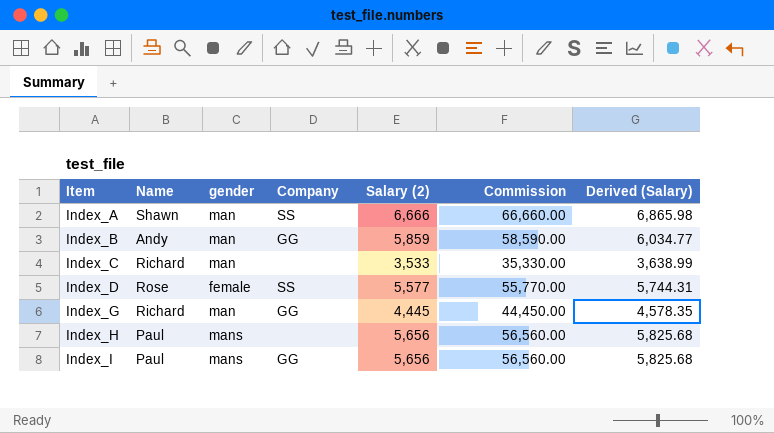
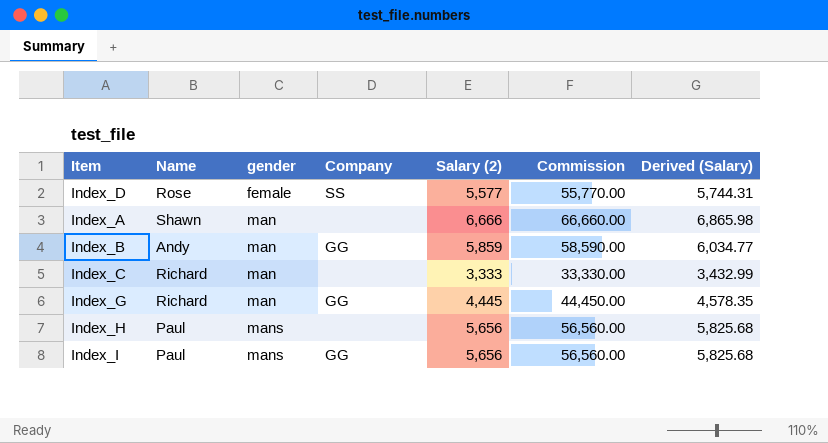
row order: Item ascending -> gender ascending
Index_A | Company: SS -> none
Index_C | Salary (2): 3,533 -> 3,333
Index_C | Commission: 35,330.00 -> 33,330.00
Index_C | Derived (Salary): 3,638.99 -> 3,432.99

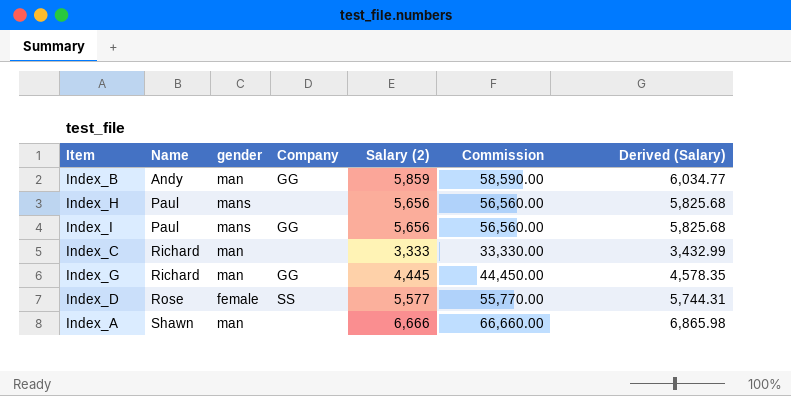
row order: gender ascending -> Name ascending

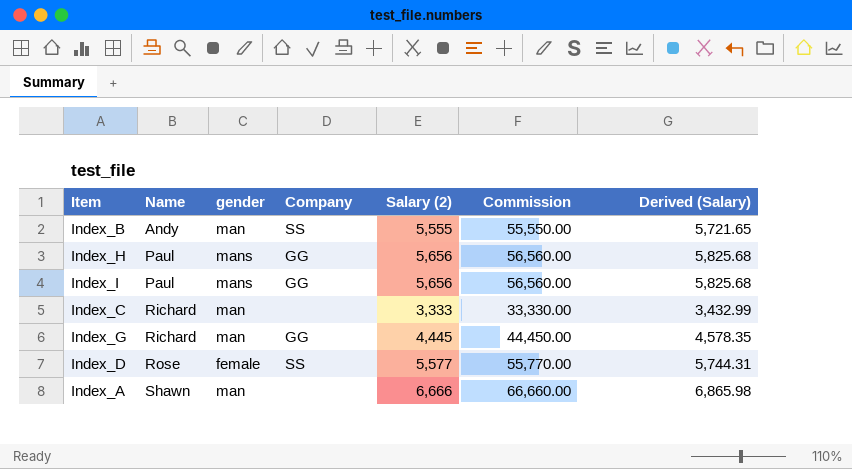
Index_B | Company: GG -> SS
Index_B | Salary (2): 5,859 -> 5,555
Index_B | Commission: 58,590.00 -> 55,550.00
Index_B | Derived (Salary): 6,034.77 -> 5,721.65
Index_H | Company: none -> GG

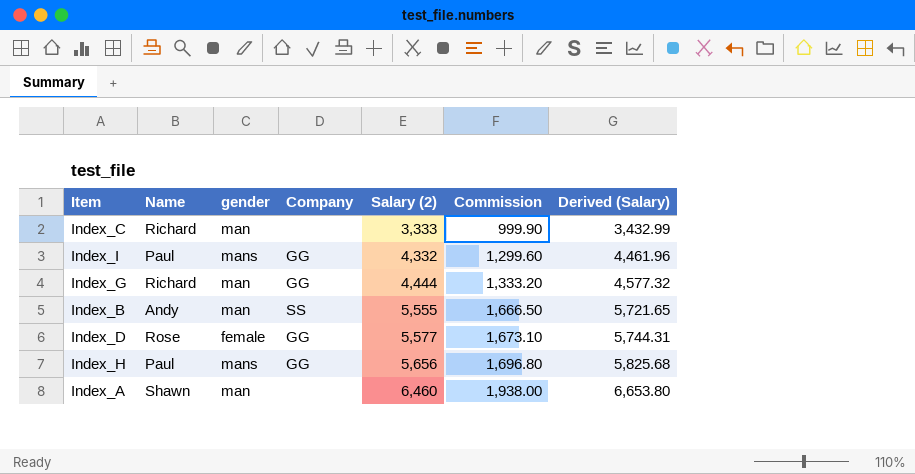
row order: Name ascending -> Salary (2) ascending
column Commission | formula: [Salary (2)] * 10 -> [Salary (2)] * 0.3
Index_I | Salary (2): 5,656 -> 4,332
Index_I | Derived (Salary): 5,825.68 -> 4,461.96
Index_G | Salary (2): 4,445 -> 4,444
Index_G | Derived (Salary): 4,578.35 -> 4,577.32
Index_D | Company: SS -> GG
Index_A | Salary (2): 6,666 -> 6,460
Index_A | Derived (Salary): 6,865.98 -> 6,653.80

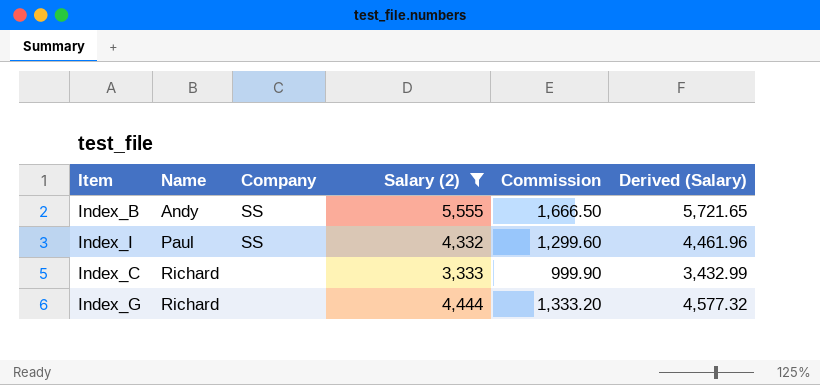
filter: none -> Salary (2) <= 5,555
row order: Salary (2) ascending -> Name ascending
column gender | position: 3 -> none
Index_I | Company: GG -> SS
Index_G | Company: GG -> none

